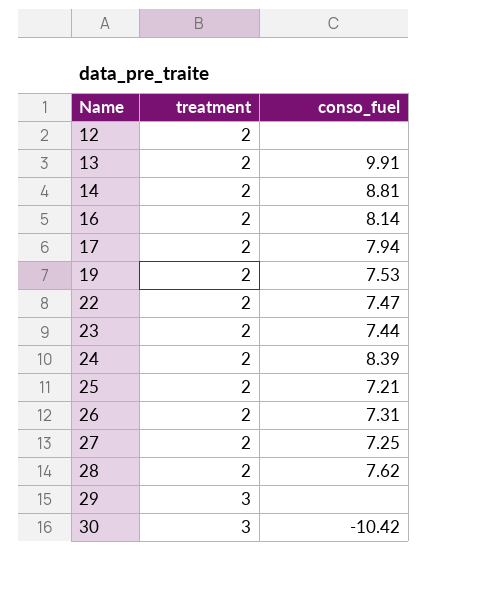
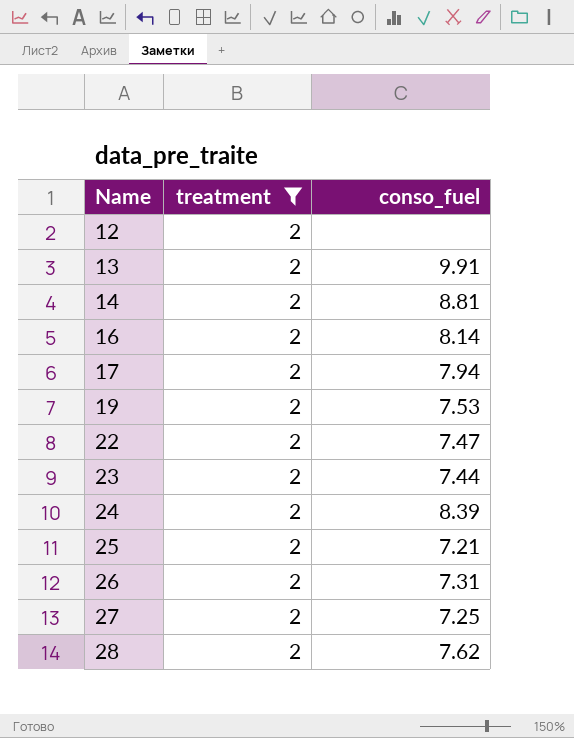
filter: none -> treatment = 2

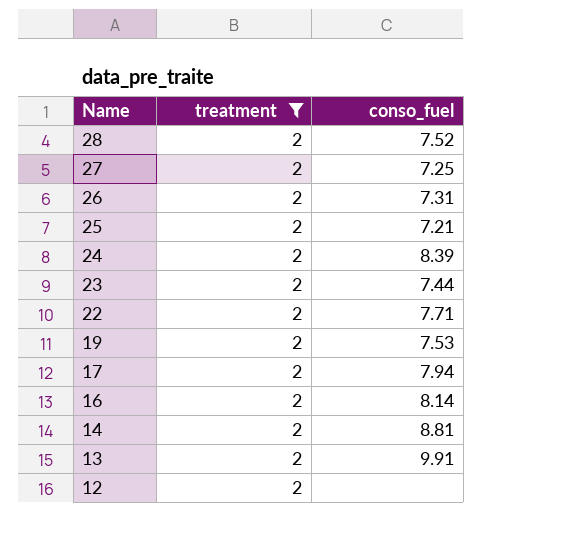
row order: Name ascending -> Name descending
28 | conso_fuel: 7.62 -> 7.52
22 | conso_fuel: 7.47 -> 7.71

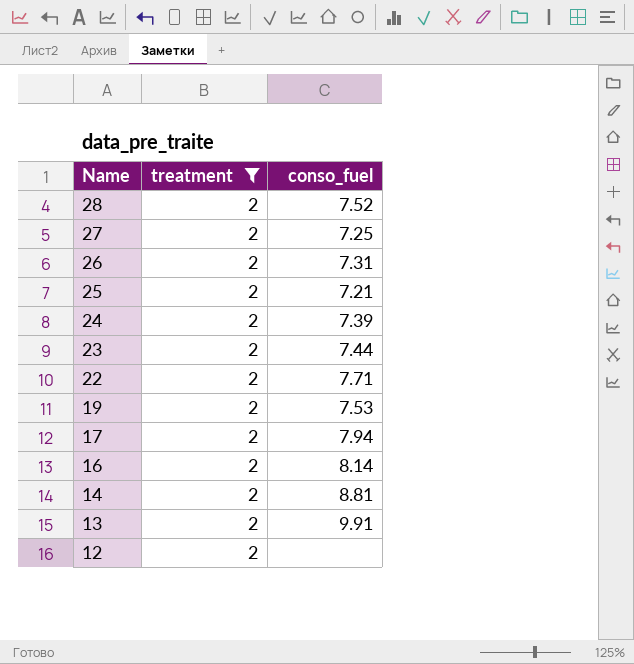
24 | conso_fuel: 8.39 -> 7.39

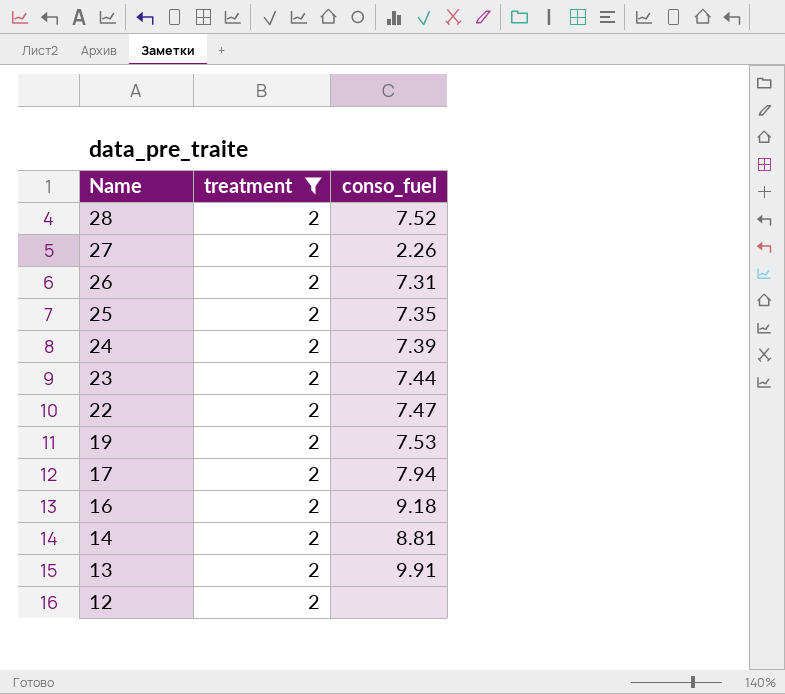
27 | conso_fuel: 7.25 -> 2.26
25 | conso_fuel: 7.21 -> 7.35
22 | conso_fuel: 7.71 -> 7.47
16 | conso_fuel: 8.14 -> 9.18

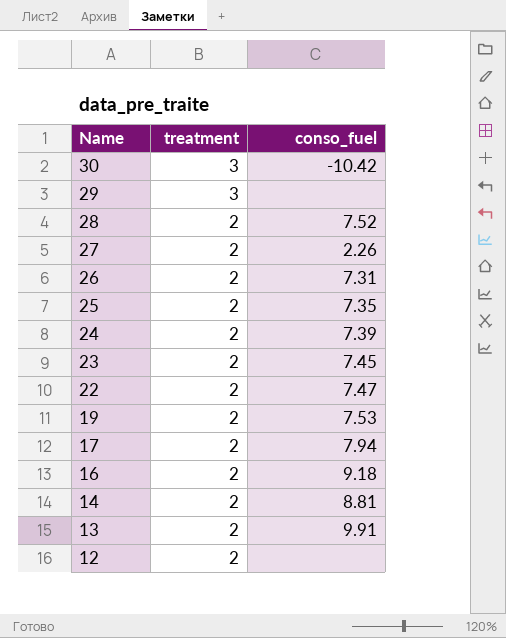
filter: treatment = 2 -> none
23 | conso_fuel: 7.44 -> 7.45

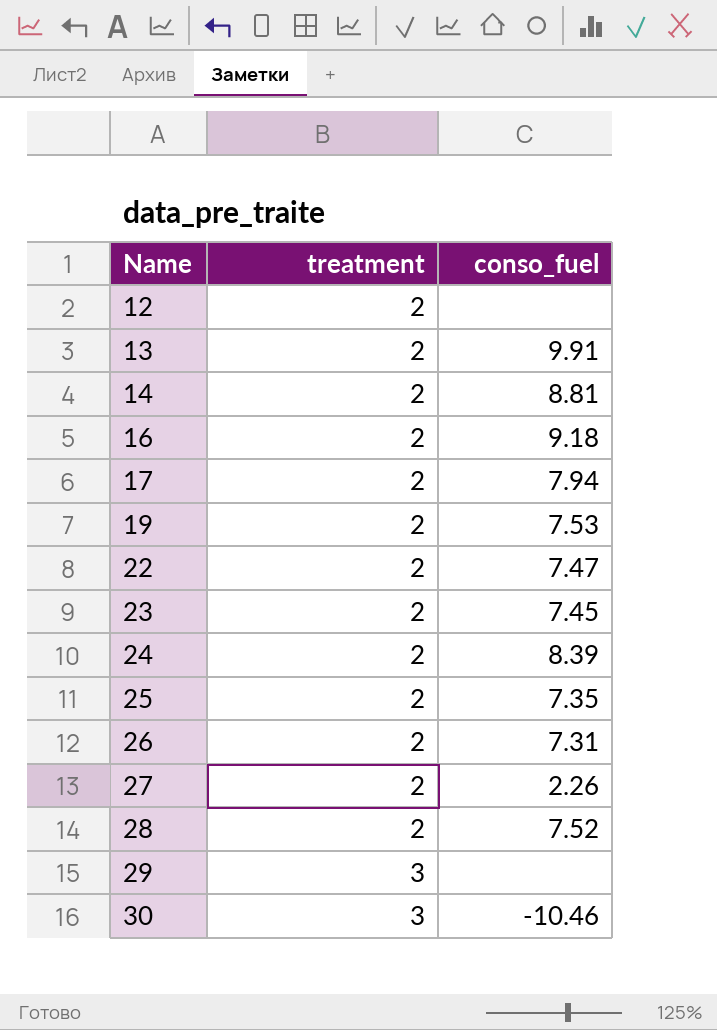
row order: Name descending -> Name ascending
24 | conso_fuel: 7.39 -> 8.39
30 | conso_fuel: -10.42 -> -10.46

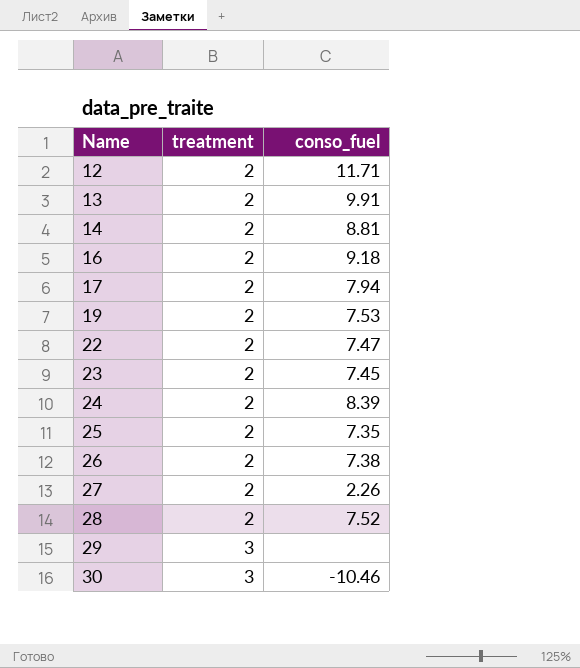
12 | conso_fuel: none -> 11.71
26 | conso_fuel: 7.31 -> 7.38

